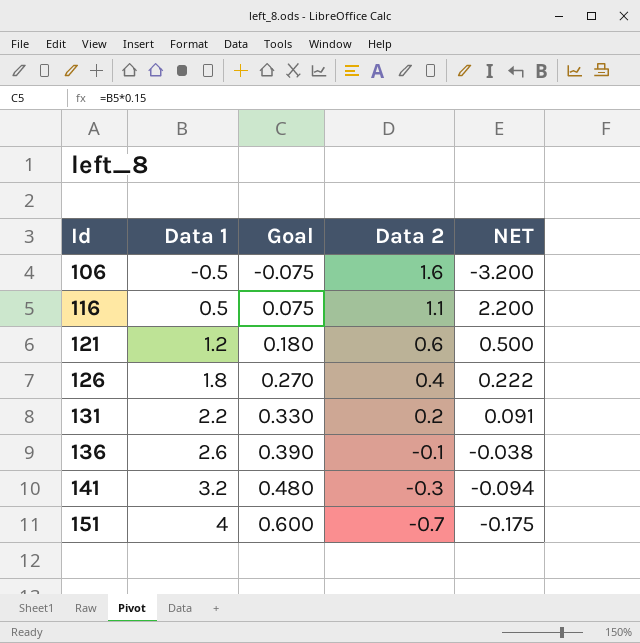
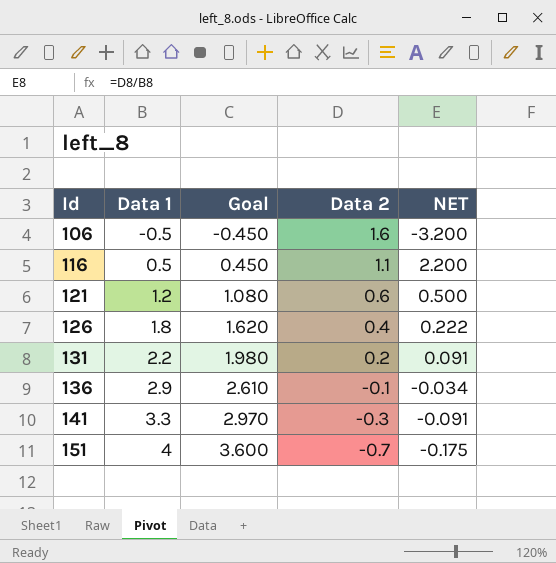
column Goal | formula: [Data 1] * 0.15 -> [Data 1] * 0.9
136 | Data 1: 2.6 -> 2.9
136 | NET: -0.038 -> -0.034
141 | Data 1: 3.2 -> 3.3
141 | NET: -0.094 -> -0.091

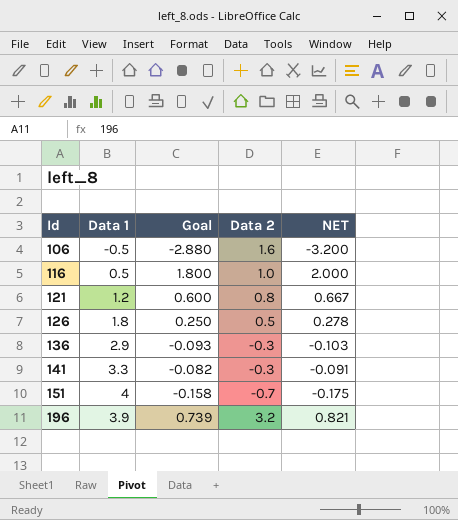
column Goal | formula: [Data 1] * 0.9 -> [NET] * 0.9
row 131: 2.2 | 1.980 | 0.2 | 0.091 -> none
116 | Data 2: 1.1 -> 1.0
116 | NET: 2.200 -> 2.000
121 | Data 2: 0.6 -> 0.8
121 | NET: 0.500 -> 0.667
126 | Data 2: 0.4 -> 0.5
126 | NET: 0.222 -> 0.278
136 | Data 2: -0.1 -> -0.3
136 | NET: -0.034 -> -0.103
row 196: none -> 3.9 | 0.739 | 3.2 | 0.821

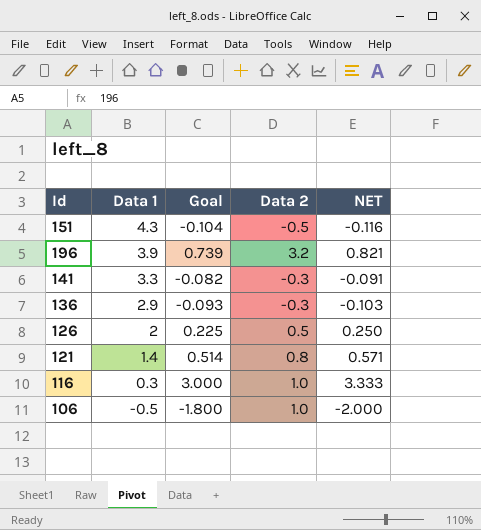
row order: Id ascending -> Data 1 descending
151 | Data 1: 4 -> 4.3
151 | Goal: -0.158 -> -0.104
151 | Data 2: -0.7 -> -0.5
151 | NET: -0.175 -> -0.116
126 | Data 1: 1.8 -> 2
126 | Goal: 0.250 -> 0.225
126 | NET: 0.278 -> 0.250
121 | Data 1: 1.2 -> 1.4
121 | Goal: 0.600 -> 0.514
121 | NET: 0.667 -> 0.571
116 | Data 1: 0.5 -> 0.3
116 | Goal: 1.800 -> 3.000
116 | NET: 2.000 -> 3.333
106 | Goal: -2.880 -> -1.800
106 | Data 2: 1.6 -> 1.0
106 | NET: -3.200 -> -2.000

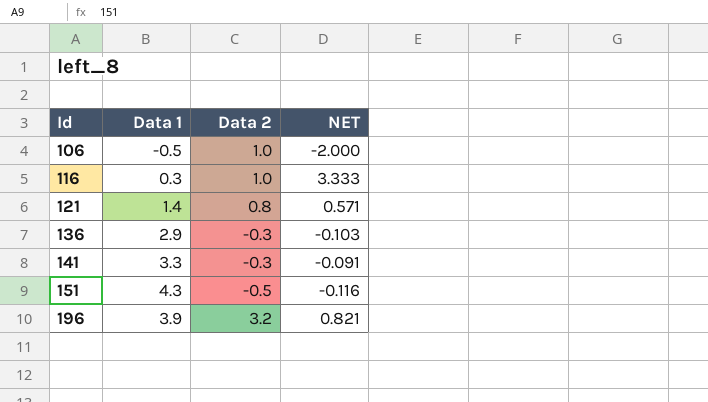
row order: Data 1 descending -> Id ascending
column Goal | formula: [NET] * 0.9 -> none
row 126: 2 | 0.225 | 0.5 | 0.250 -> none

